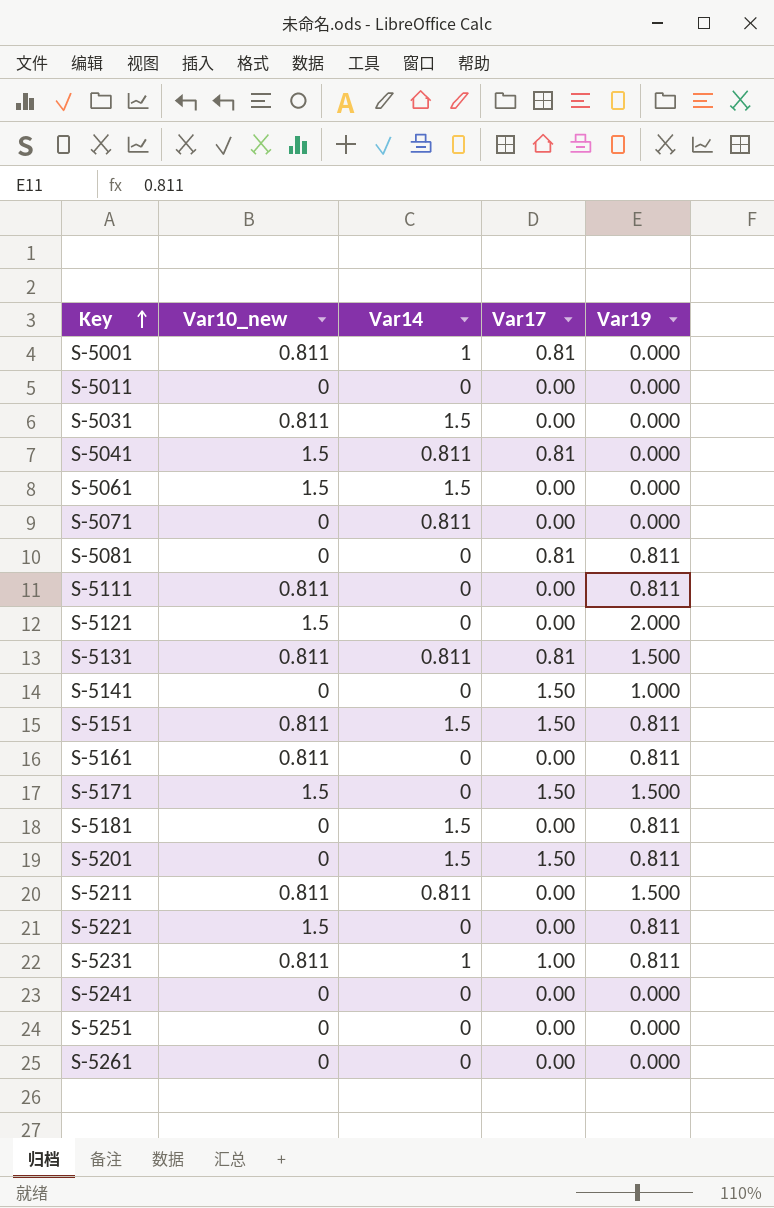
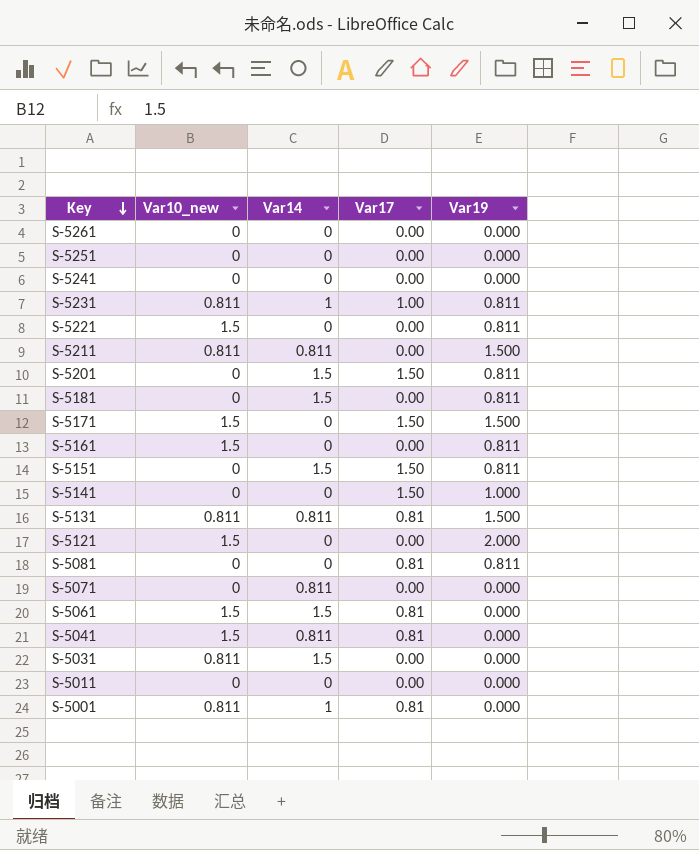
row order: Key ascending -> Key descending
row S-5111: 0.811 | 0 | 0.00 | 0.811 -> none
S-5161 | Var10_new: 0.811 -> 1.5
S-5151 | Var10_new: 0.811 -> 0
S-5061 | Var17: 0.00 -> 0.81

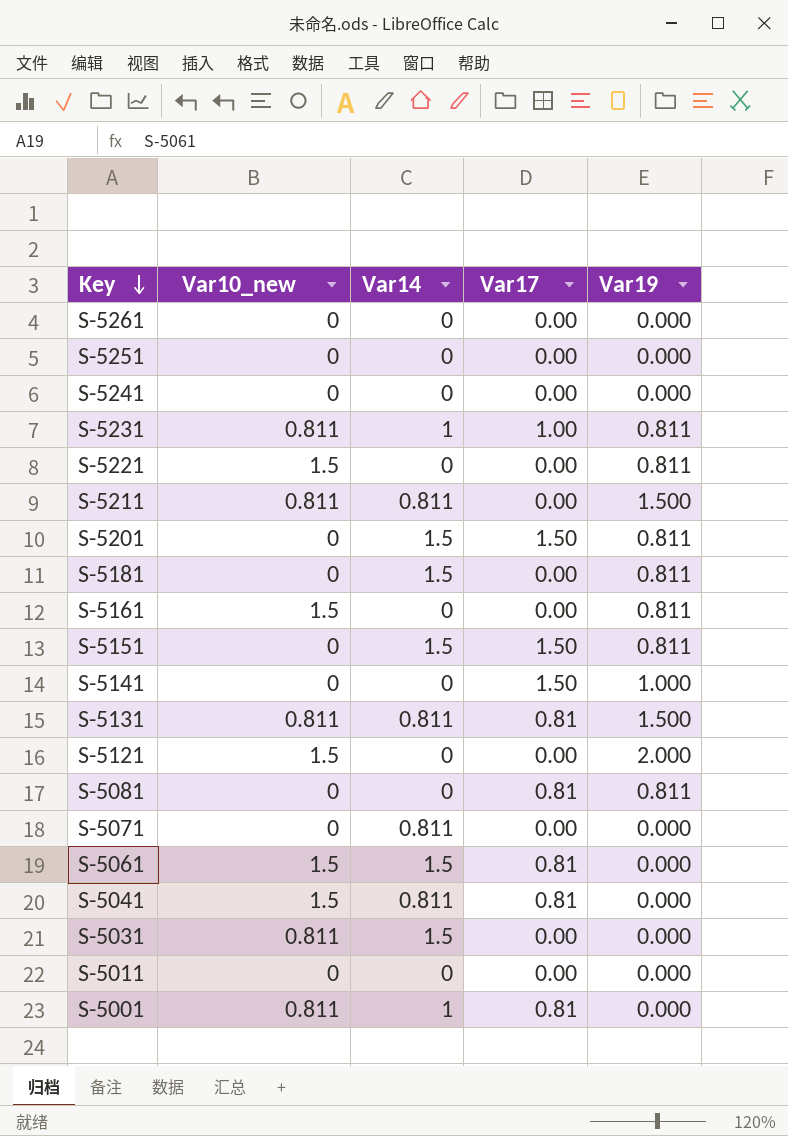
row S-5171: 1.5 | 0 | 1.50 | 1.500 -> none

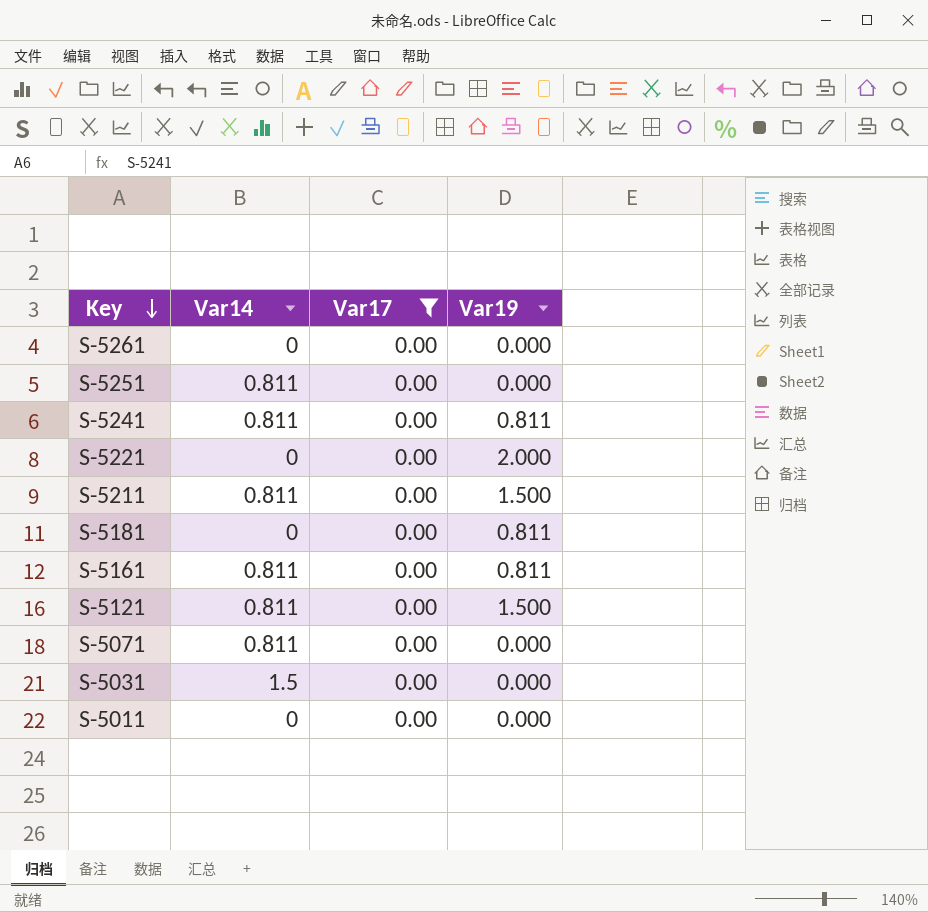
filter: none -> Var17 = 0.00
column Var10_new | position: 2 -> none
S-5251 | Var14: 0 -> 0.811
S-5241 | Var14: 0 -> 0.811
S-5241 | Var19: 0.000 -> 0.811
S-5221 | Var19: 0.811 -> 2.000
S-5181 | Var14: 1.5 -> 0
S-5161 | Var14: 0 -> 0.811
S-5121 | Var14: 0 -> 0.811
S-5121 | Var19: 2.000 -> 1.500

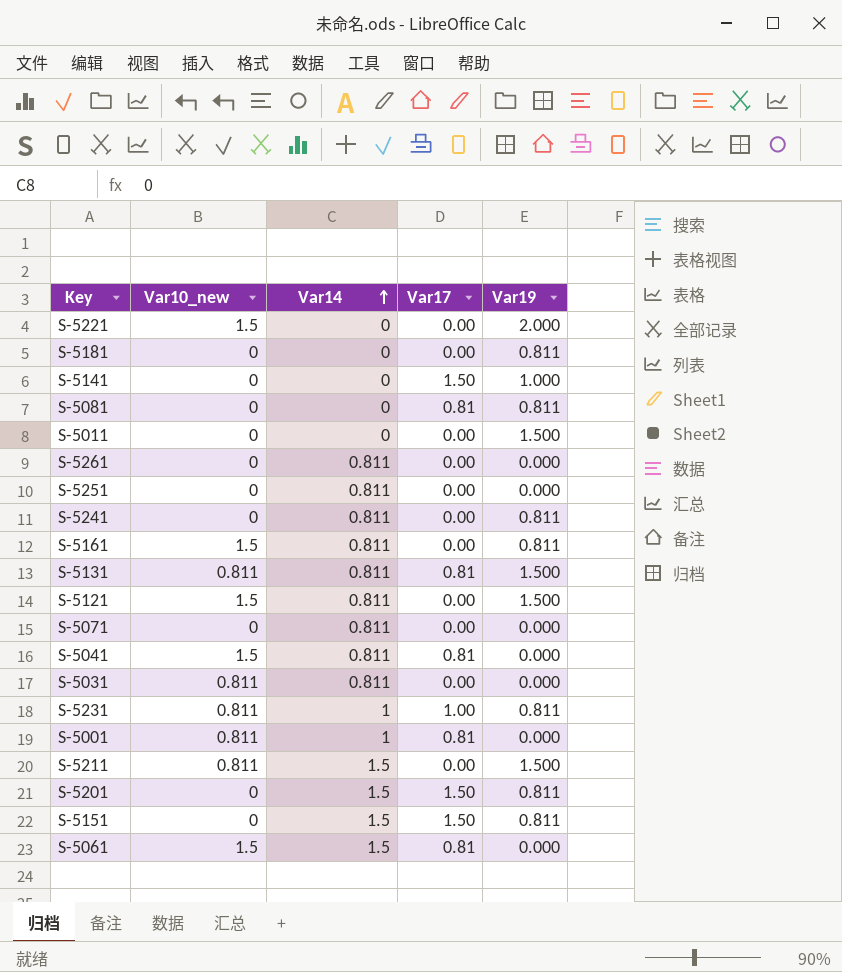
filter: Var17 = 0.00 -> none
row order: Key descending -> Var14 ascending
column Var10_new | position: none -> 2
S-5011 | Var19: 0.000 -> 1.500
S-5261 | Var14: 0 -> 0.811
S-5031 | Var14: 1.5 -> 0.811
S-5211 | Var14: 0.811 -> 1.5

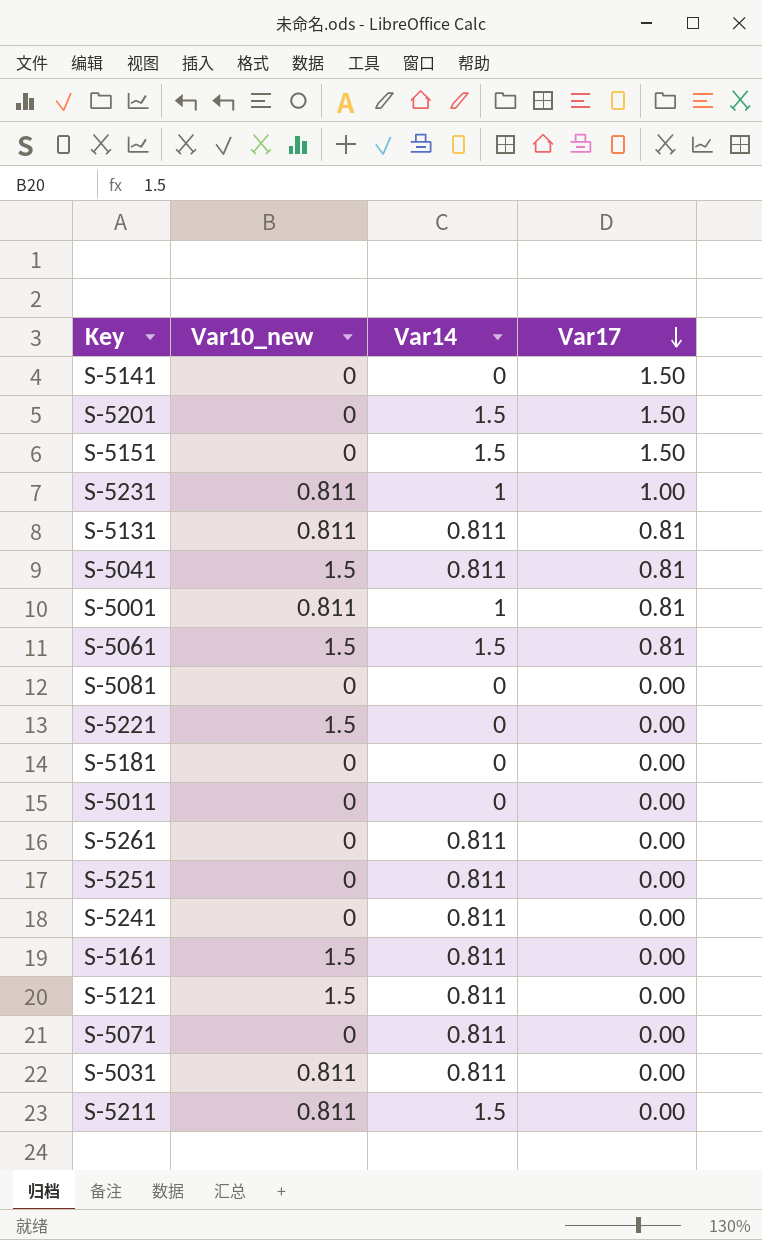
row order: Var14 ascending -> Var17 descending
column Var19 | position: 5 -> none
S-5081 | Var17: 0.81 -> 0.00

